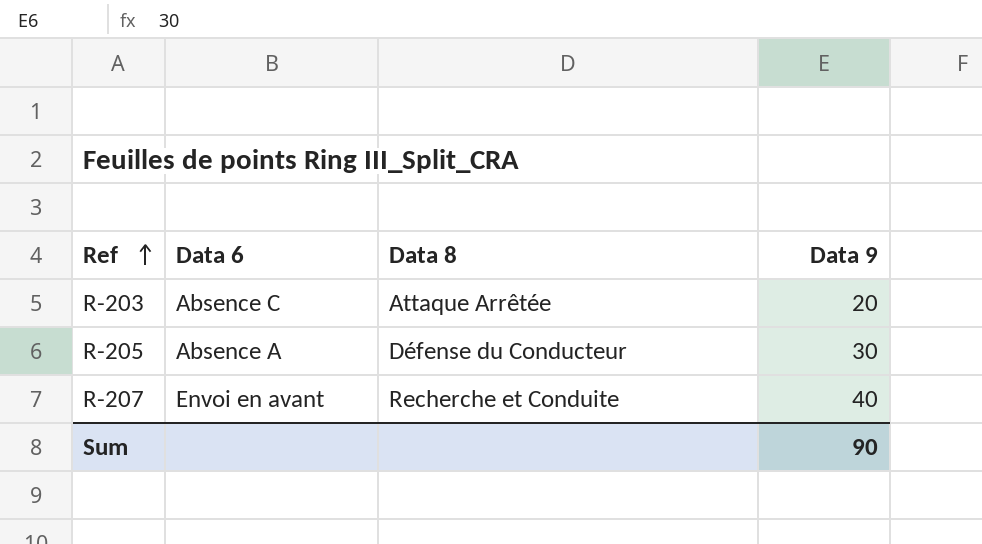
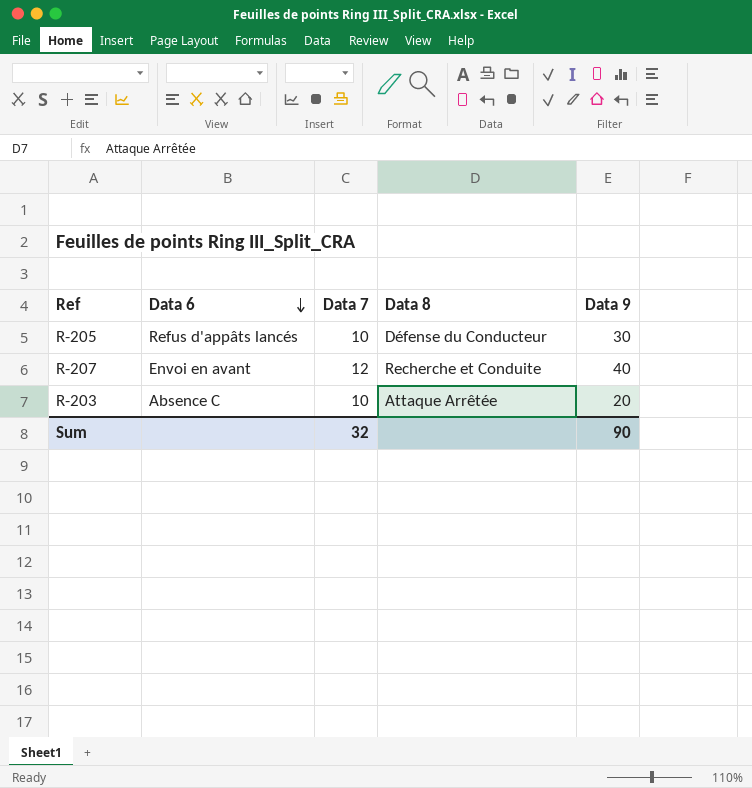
row order: Ref ascending -> Data 6 descending
column Data 7 | position: none -> 3
R-205 | Data 6: Absence A -> Refus d'appâts lancés

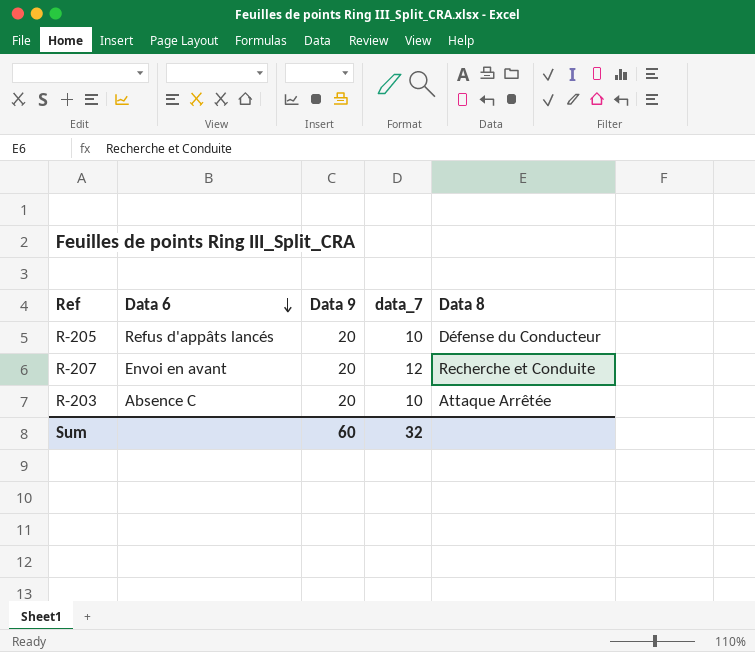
column Data 9 | position: 5 -> 3
column name: Data 7 -> data_7
R-205 | Data 9: 30 -> 20
R-207 | Data 9: 40 -> 20
Sum | Data 9: 90 -> 60

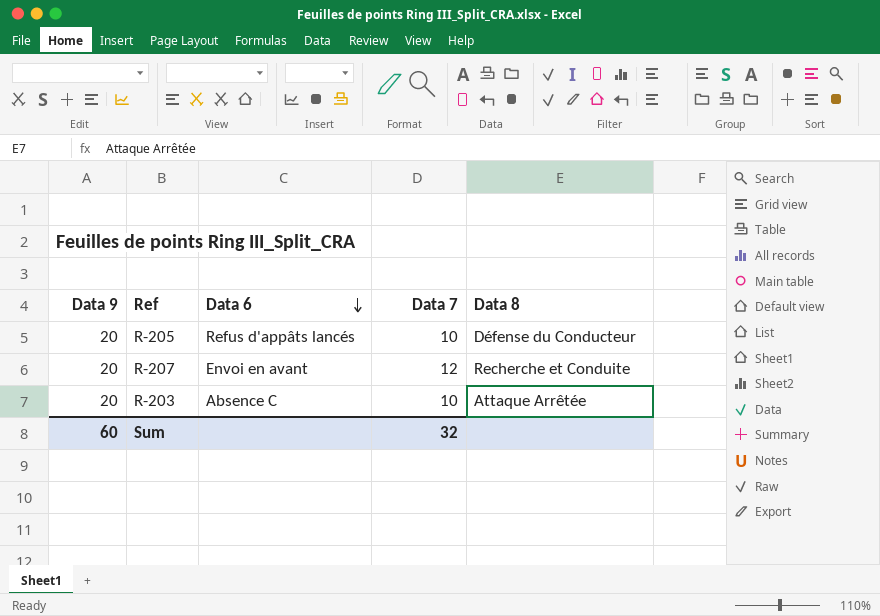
column Data 9 | position: 3 -> 1
column name: data_7 -> Data 7

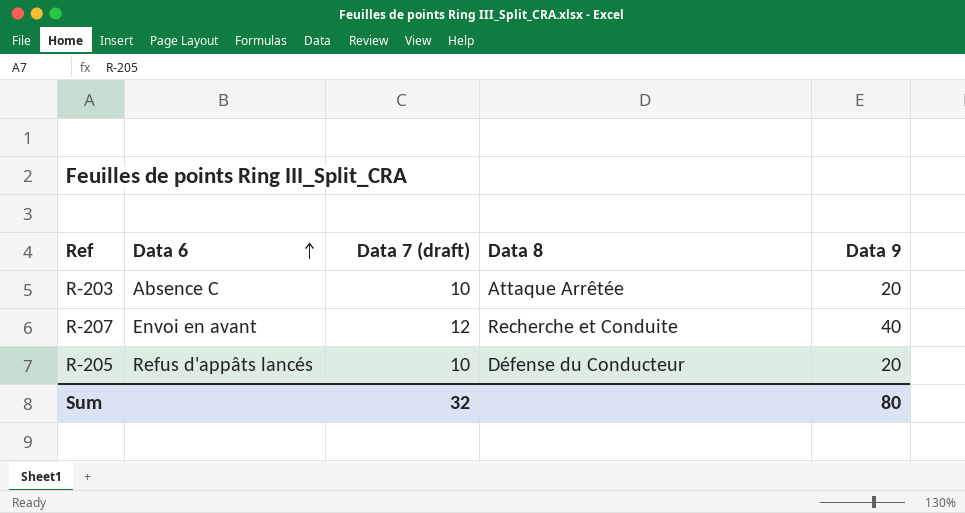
row order: Data 6 descending -> Data 6 ascending
column name: Data 7 -> Data 7 (draft)
column Data 9 | position: 1 -> 5
R-207 | Data 9: 20 -> 40
Sum | Data 9: 60 -> 80

